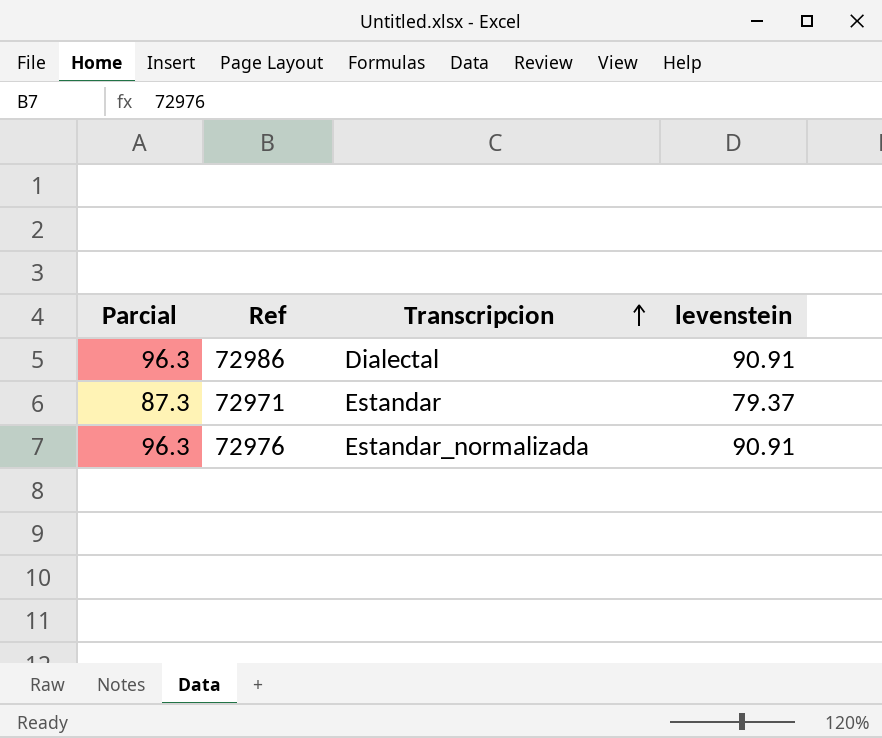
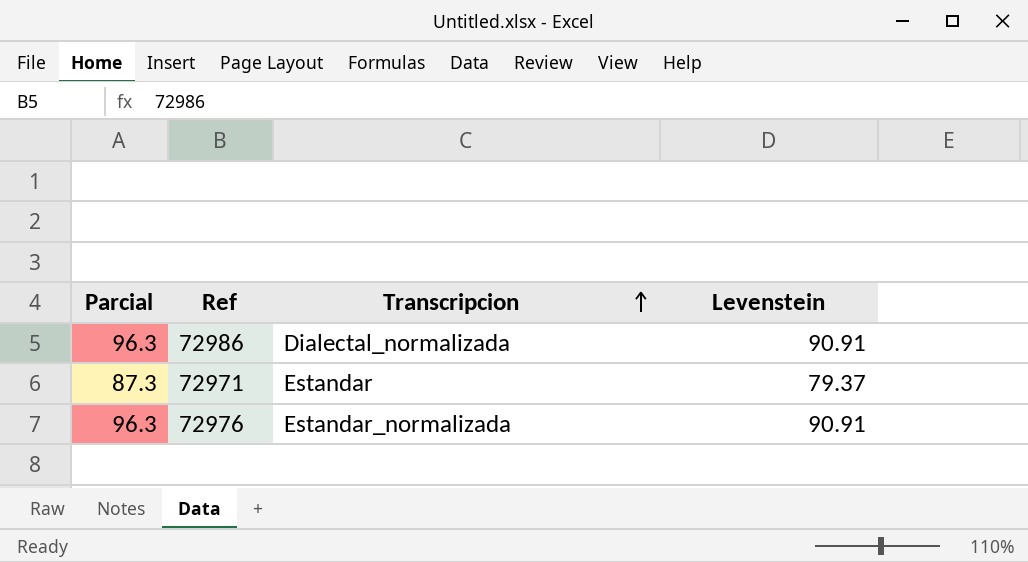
column name: levenstein -> Levenstein
72986 | Transcripcion: Dialectal -> Dialectal_normalizada

